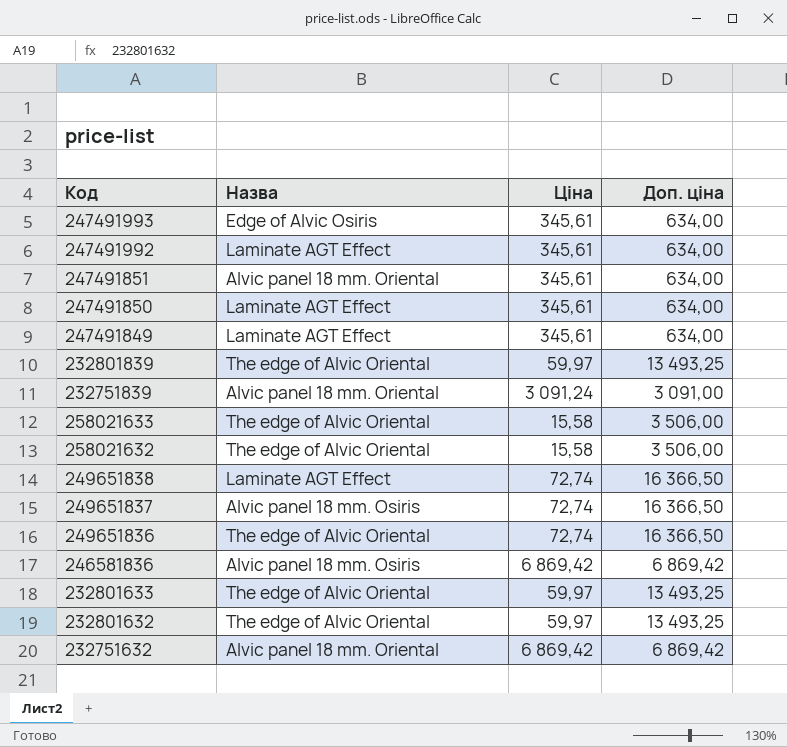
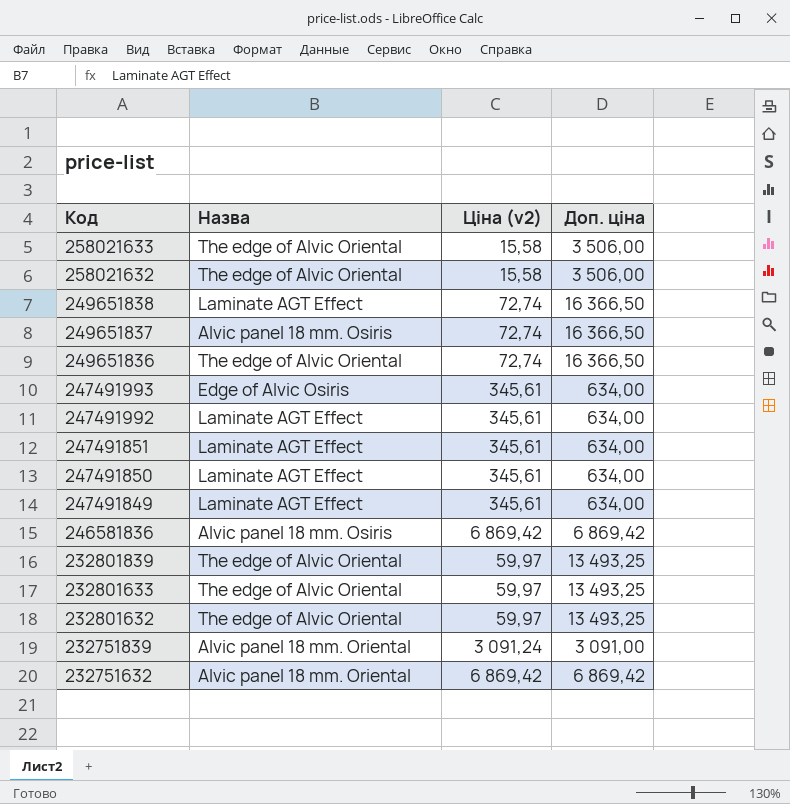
row order: none -> Код descending
column name: Ціна -> Ціна (v2)
247491851 | Назва: Alvic panel 18 mm. Oriental -> Laminate AGT Effect

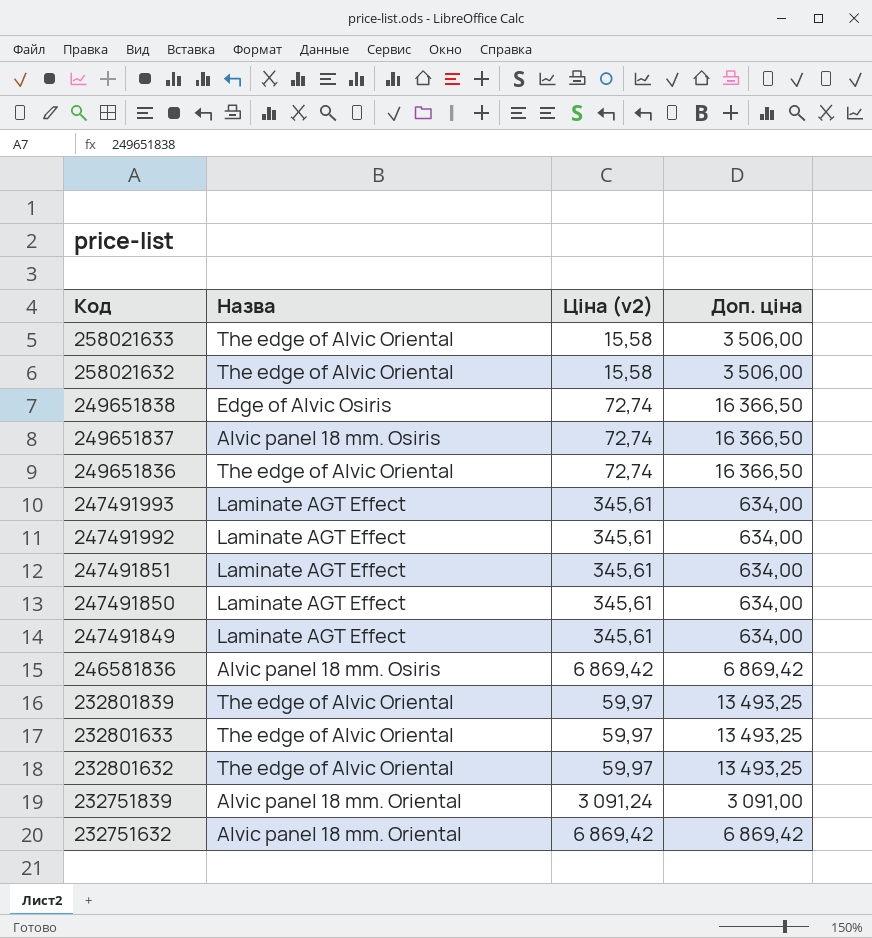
249651838 | Назва: Laminate AGT Effect -> Edge of Alvic Osiris
247491993 | Назва: Edge of Alvic Osiris -> Laminate AGT Effect

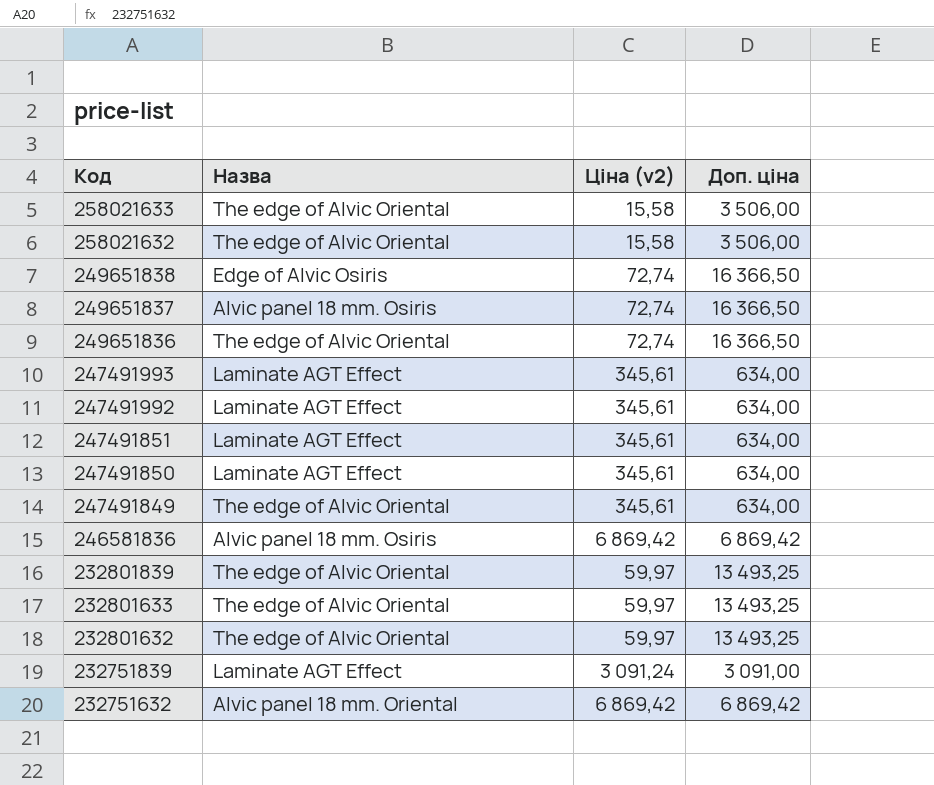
247491849 | Назва: Laminate AGT Effect -> The edge of Alvic Oriental
232751839 | Назва: Alvic panel 18 mm. Oriental -> Laminate AGT Effect

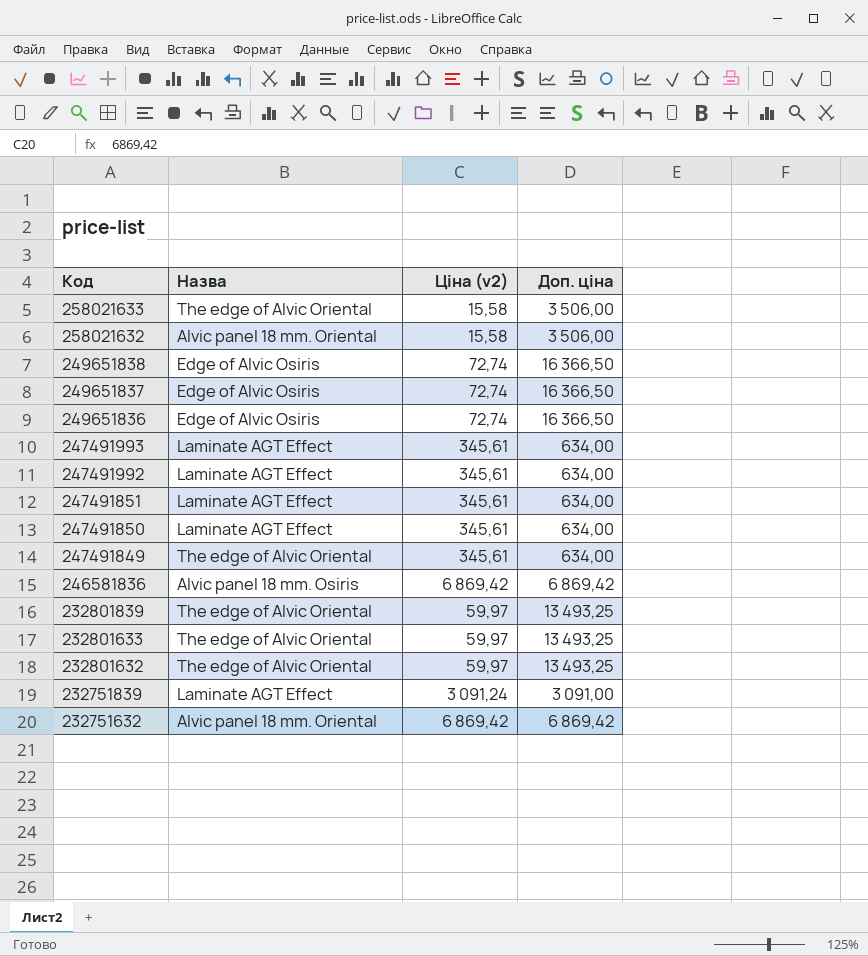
258021632 | Назва: The edge of Alvic Oriental -> Alvic panel 18 mm. Oriental
249651837 | Назва: Alvic panel 18 mm. Osiris -> Edge of Alvic Osiris
249651836 | Назва: The edge of Alvic Oriental -> Edge of Alvic Osiris

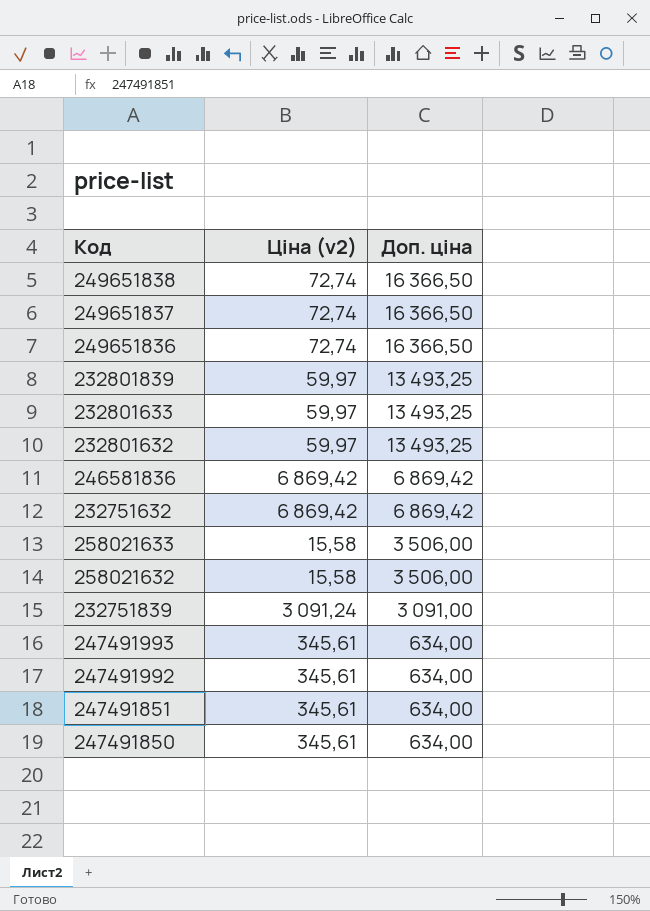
row order: Код descending -> Доп. ціна descending
column Назва | position: 2 -> none
row 247491849: The edge of Alvic Oriental | 345,61 | 634,00 -> none

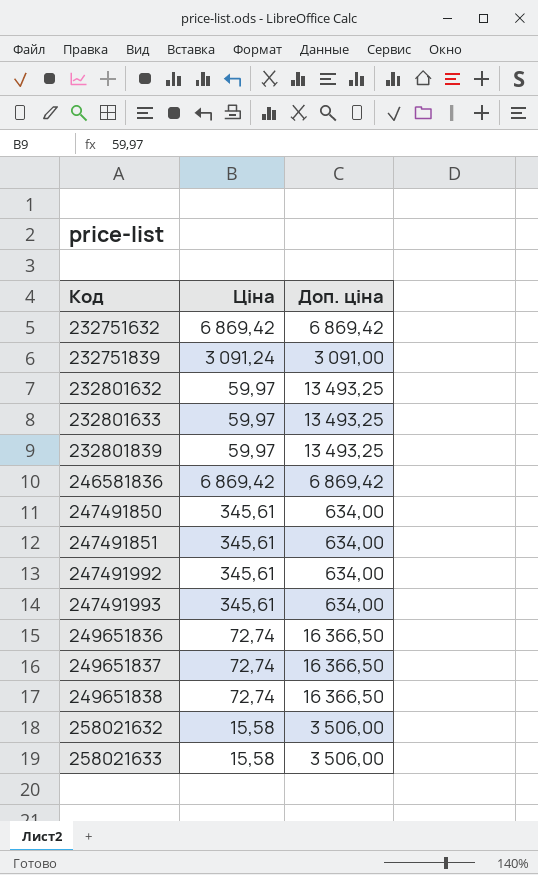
row order: Доп. ціна descending -> Код ascending
column name: Ціна (v2) -> Ціна

